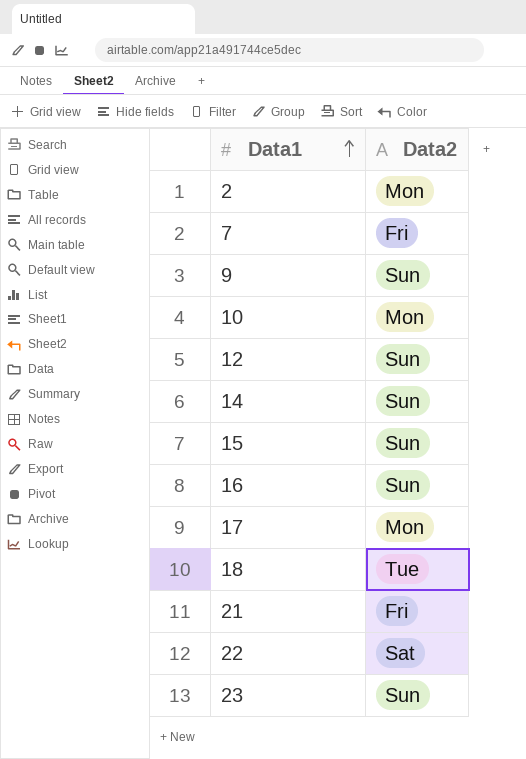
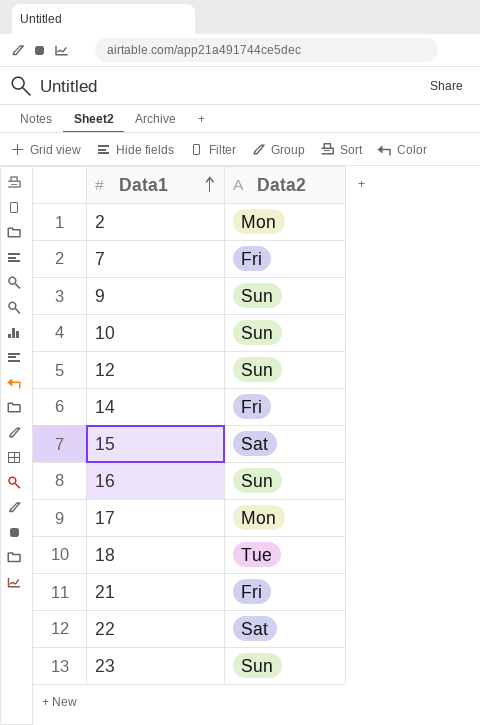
10 | Data2: Mon -> Sun
14 | Data2: Sun -> Fri
15 | Data2: Sun -> Sat

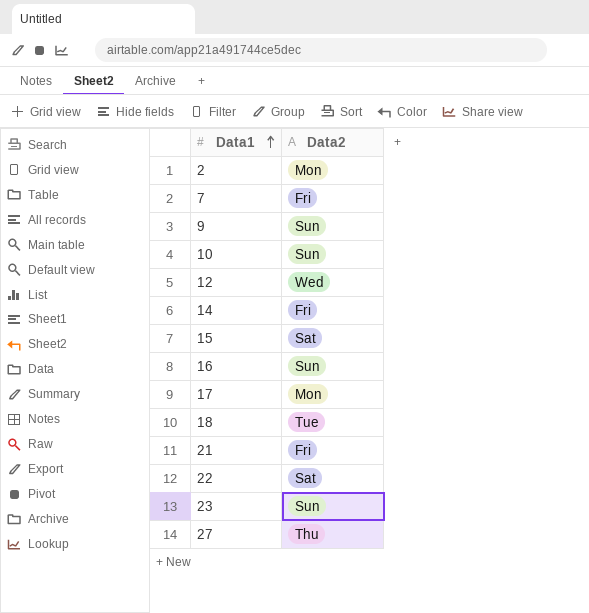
12 | Data2: Sun -> Wed
row 27: none -> Thu

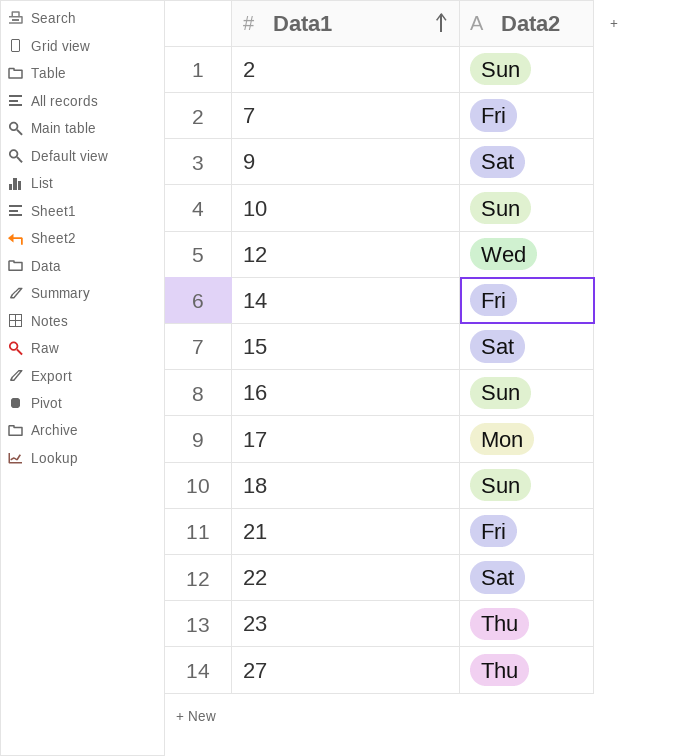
2 | Data2: Mon -> Sun
9 | Data2: Sun -> Sat
18 | Data2: Tue -> Sun
23 | Data2: Sun -> Thu

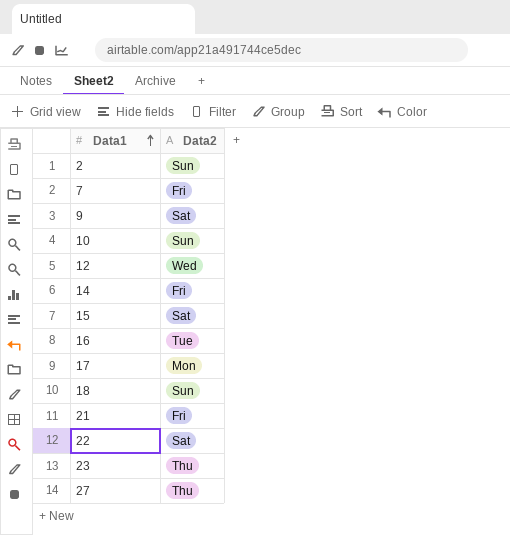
16 | Data2: Sun -> Tue

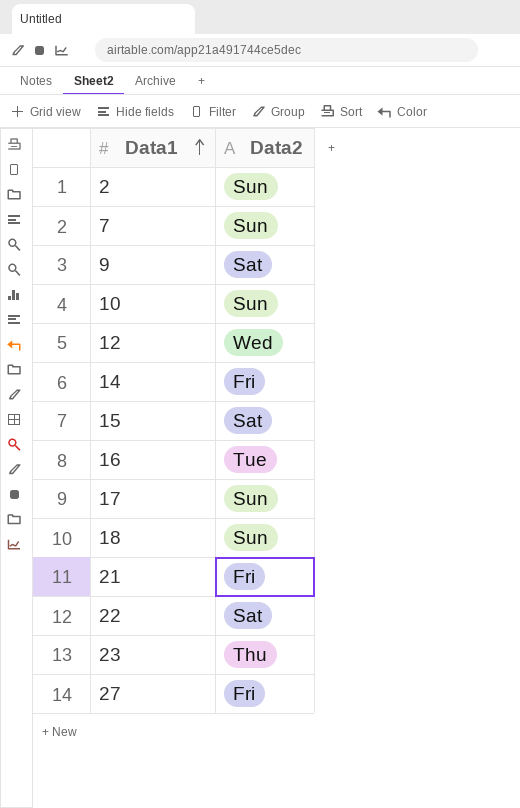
7 | Data2: Fri -> Sun
17 | Data2: Mon -> Sun
27 | Data2: Thu -> Fri

